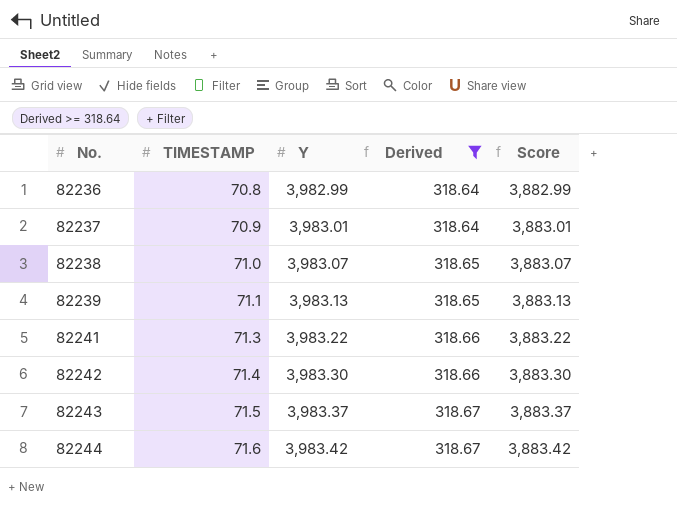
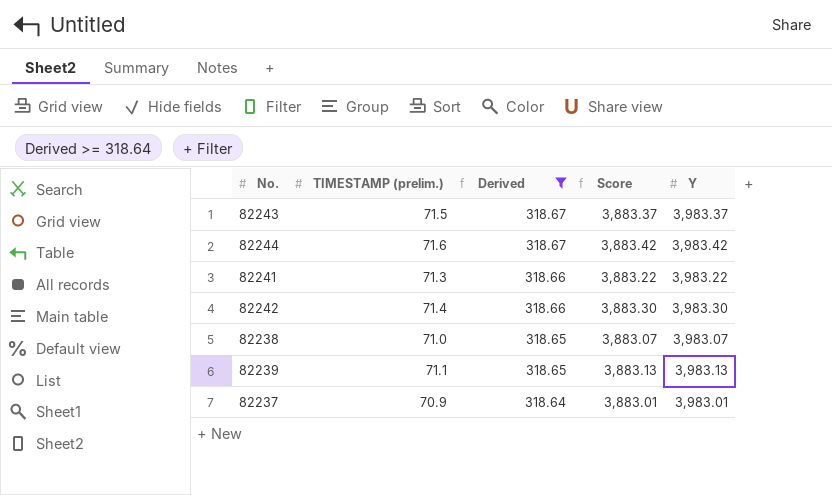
row order: No. ascending -> Derived descending
column name: TIMESTAMP -> TIMESTAMP (prelim.)
column Y | position: 3 -> 5
row 82236: 70.8 | 3,982.99 | 318.64 | 3,882.99 -> none

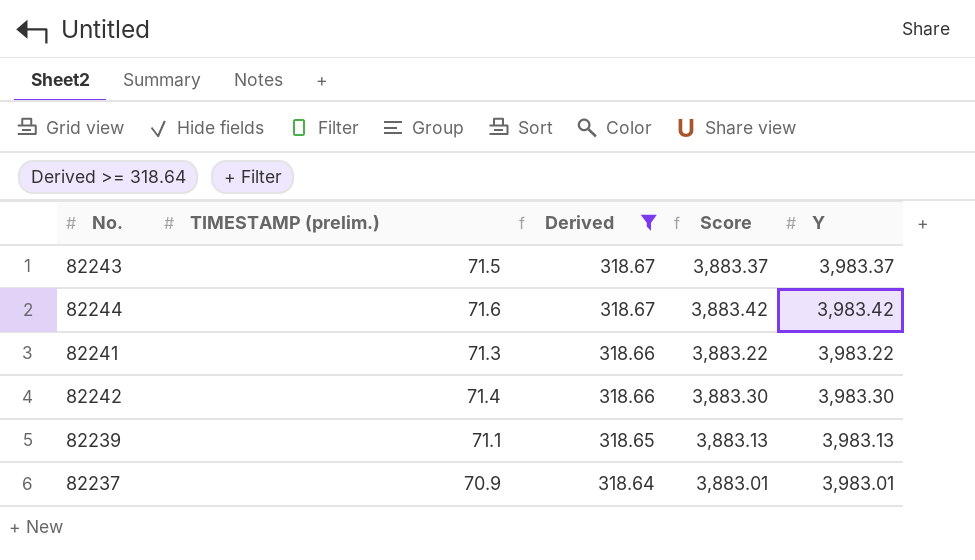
row 82238: 71.0 | 318.65 | 3,883.07 | 3,983.07 -> none

